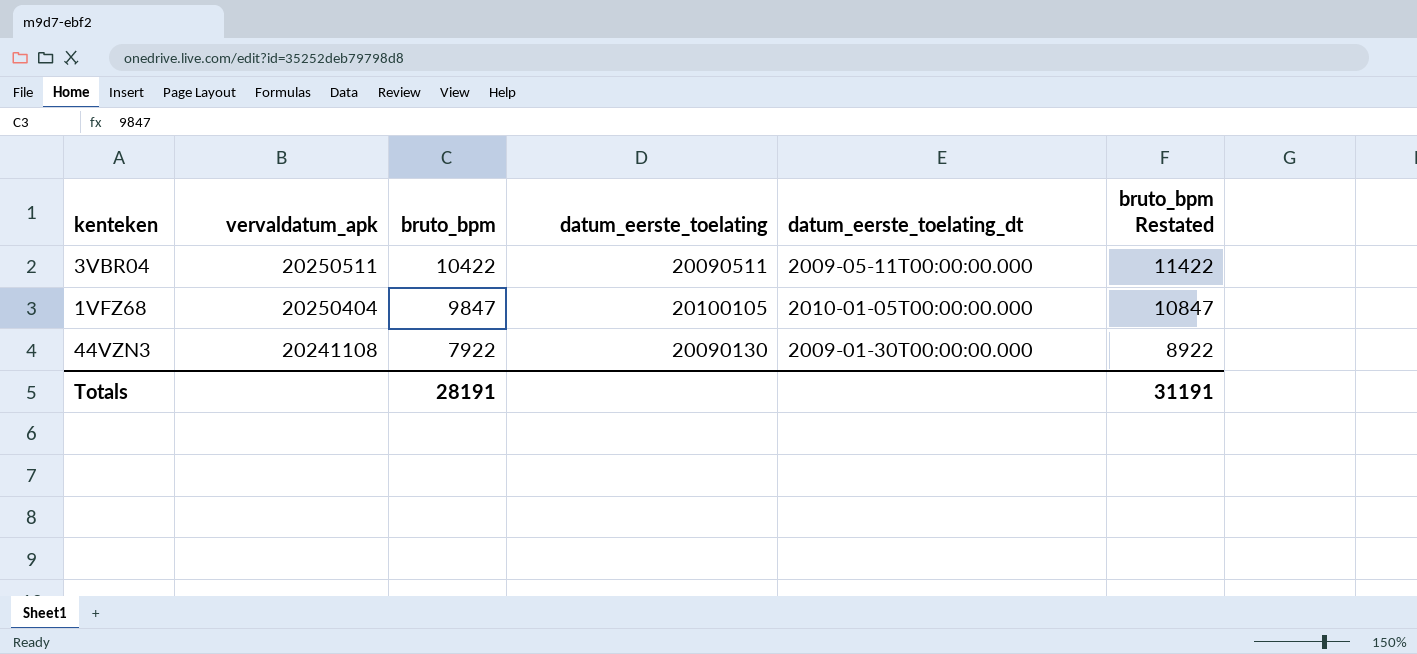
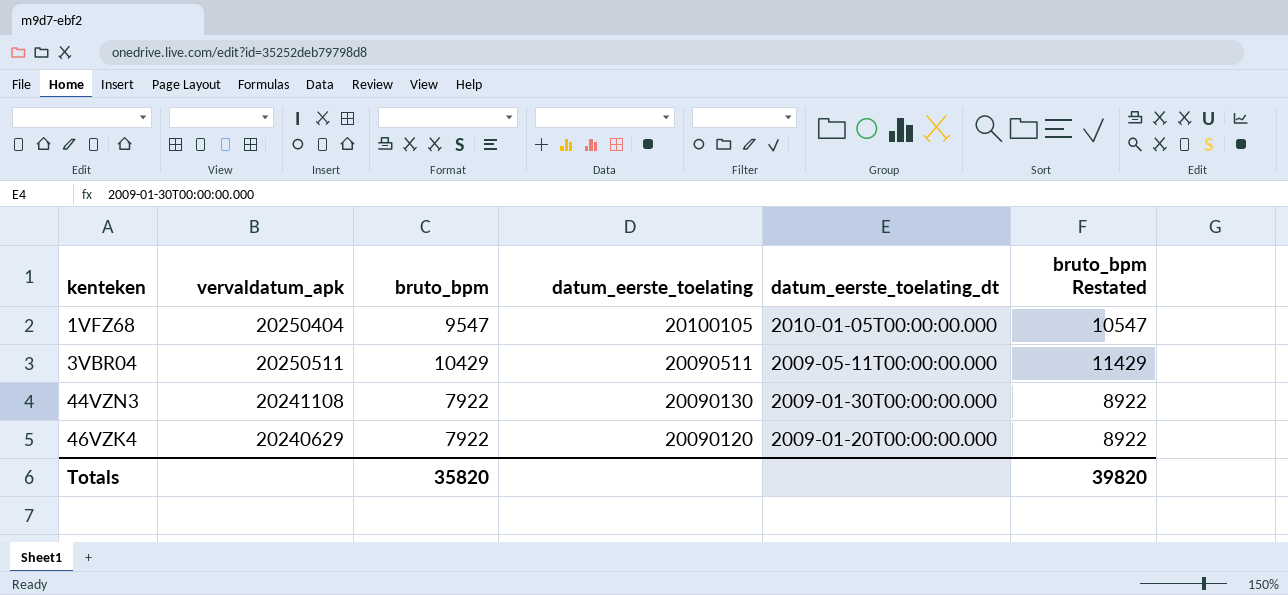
row order: vervaldatum_apk descending -> kenteken ascending
1VFZ68 | bruto_bpm: 9847 -> 9547
1VFZ68 | bruto_bpm Restated: 10847 -> 10547
3VBR04 | bruto_bpm: 10422 -> 10429
3VBR04 | bruto_bpm Restated: 11422 -> 11429
row 46VZK4: none -> 20240629 | 7922 | 20090120 | 2009-01-20T00:00:00.000 | 8922
Totals | bruto_bpm: 28191 -> 35820
Totals | bruto_bpm Restated: 31191 -> 39820

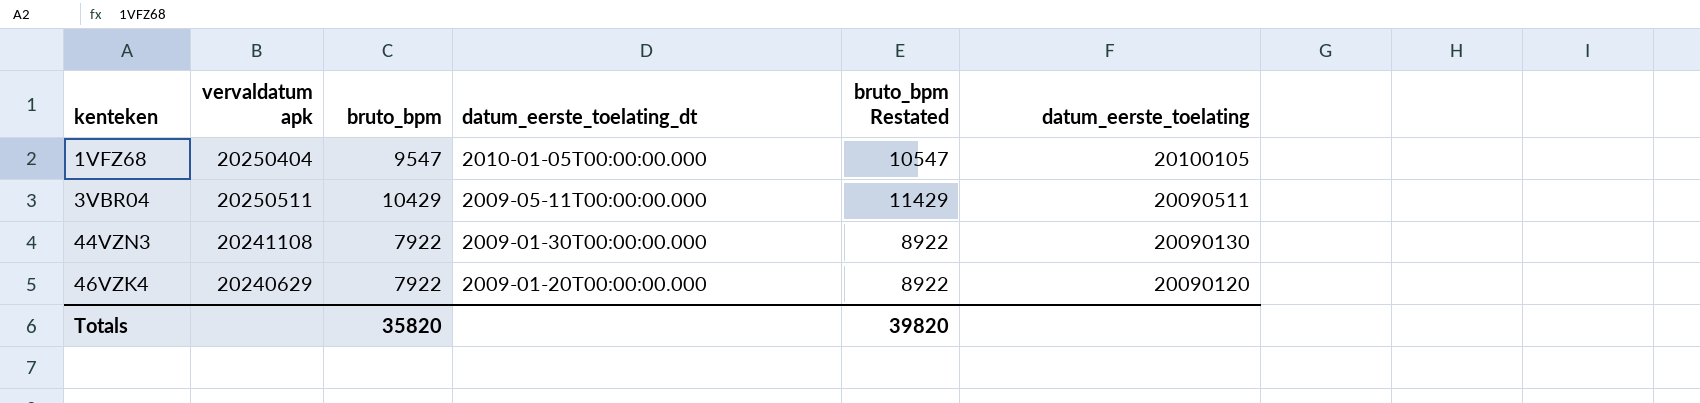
column name: vervaldatum_apk -> vervaldatum apk
column datum_eerste_toelating | position: 4 -> 6

